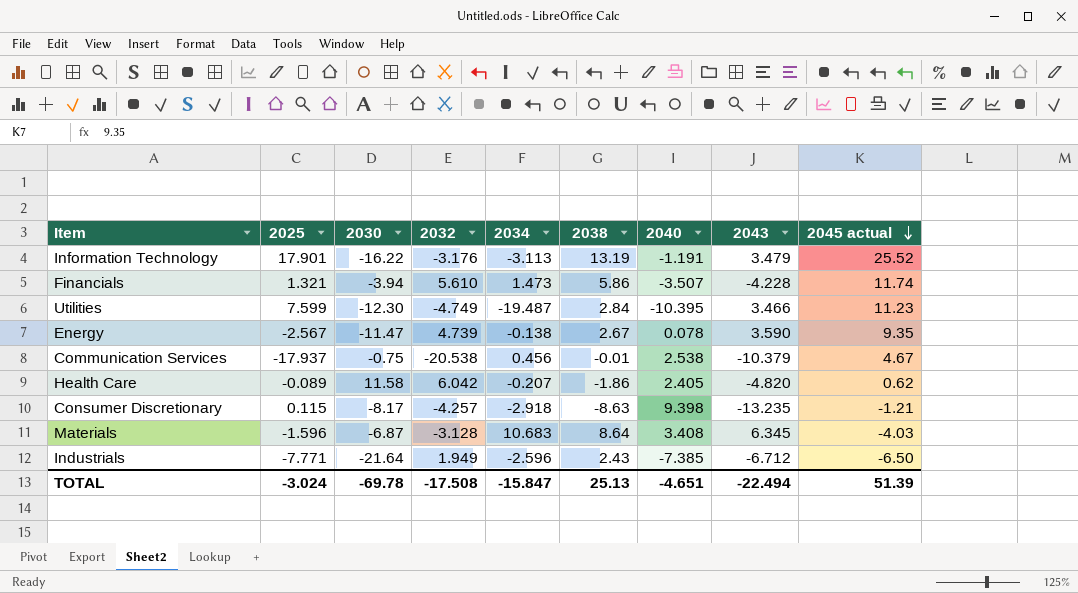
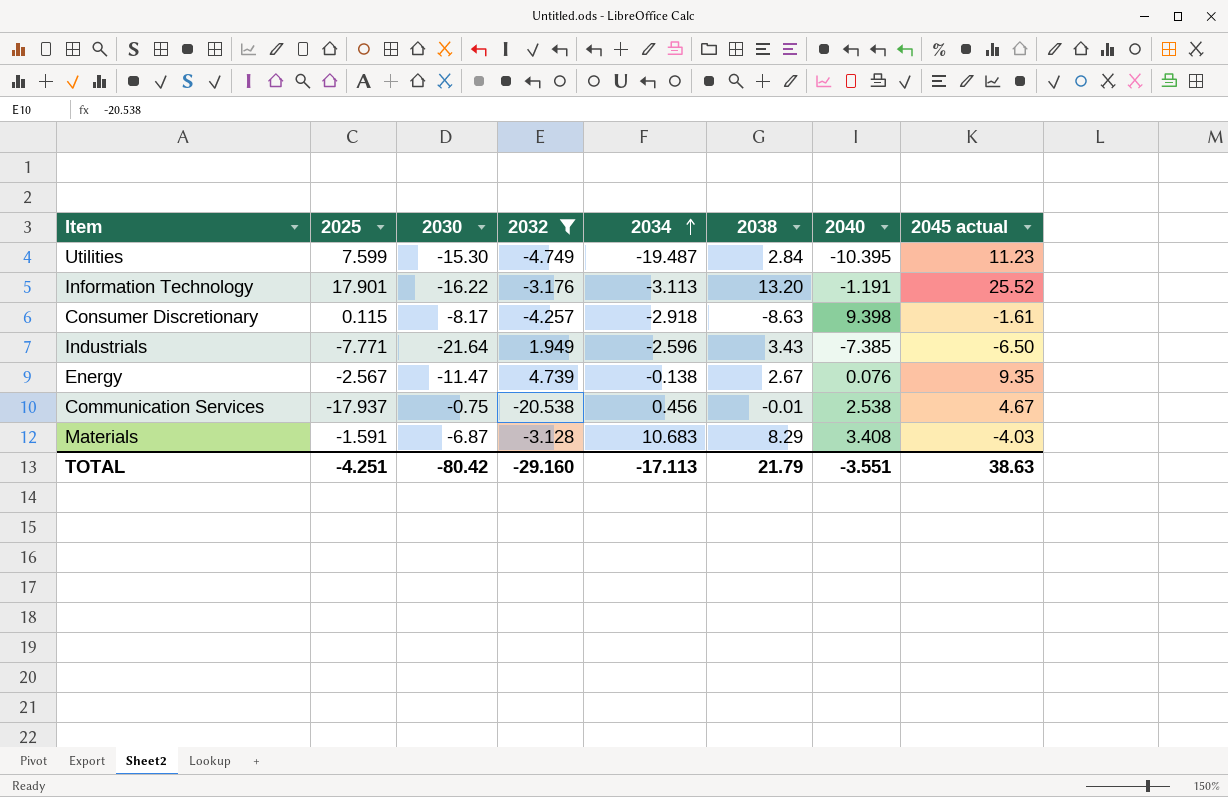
filter: none -> 2032 <= 4.739
row order: 2045 actual descending -> 2034 ascending
column 2043 | position: 8 -> none
Utilities | 2030: -12.30 -> -15.30
Information Technology | 2038: 13.19 -> 13.20
Consumer Discretionary | 2045 actual: -1.21 -> -1.61
Industrials | 2038: 2.43 -> 3.43
Energy | 2040: 0.078 -> 0.076
Materials | 2025: -1.596 -> -1.591
Materials | 2038: 8.64 -> 8.29
TOTAL | 2025: -3.024 -> -4.251
TOTAL | 2030: -69.78 -> -80.42
TOTAL | 2032: -17.508 -> -29.160
TOTAL | 2034: -15.847 -> -17.113
TOTAL | 2038: 25.13 -> 21.79
TOTAL | 2040: -4.651 -> -3.551
TOTAL | 2045 actual: 51.39 -> 38.63

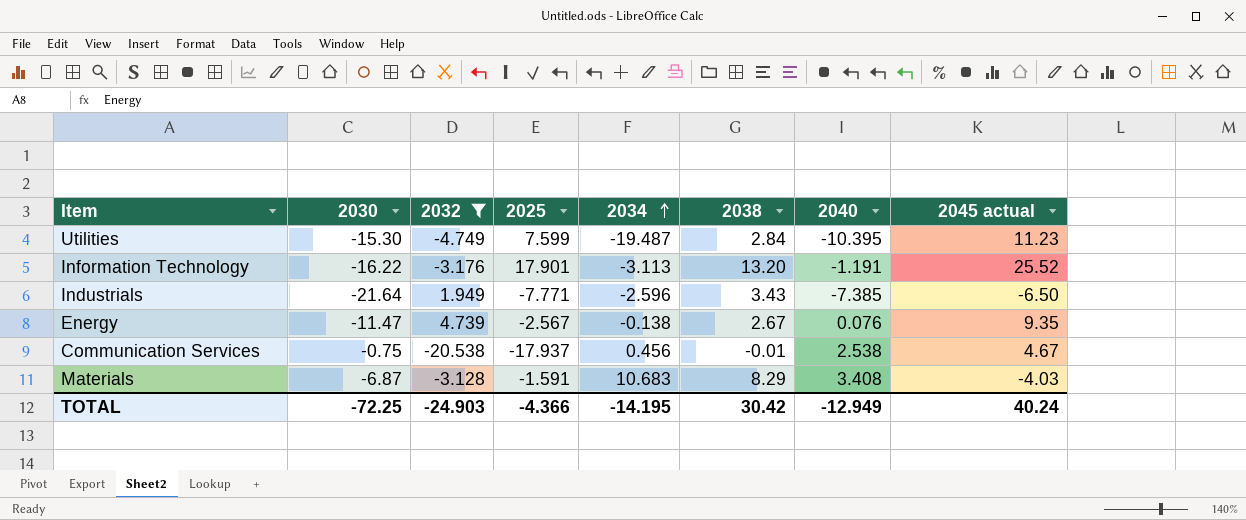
column 2025 | position: 2 -> 4
row Consumer Discretionary: 0.115 | -8.17 | -4.257 | -2.918 | -8.63 | 9.398 | -1.61 -> none
TOTAL | 2030: -80.42 -> -72.25
TOTAL | 2032: -29.160 -> -24.903
TOTAL | 2025: -4.251 -> -4.366
TOTAL | 2034: -17.113 -> -14.195
TOTAL | 2038: 21.79 -> 30.42
TOTAL | 2040: -3.551 -> -12.949
TOTAL | 2045 actual: 38.63 -> 40.24

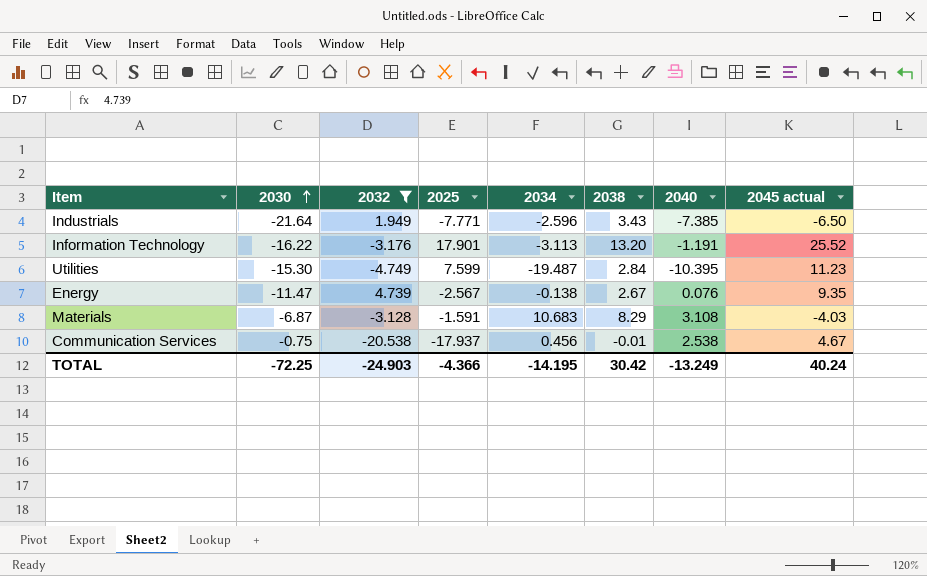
row order: 2034 ascending -> 2030 ascending
Materials | 2040: 3.408 -> 3.108
TOTAL | 2040: -12.949 -> -13.249

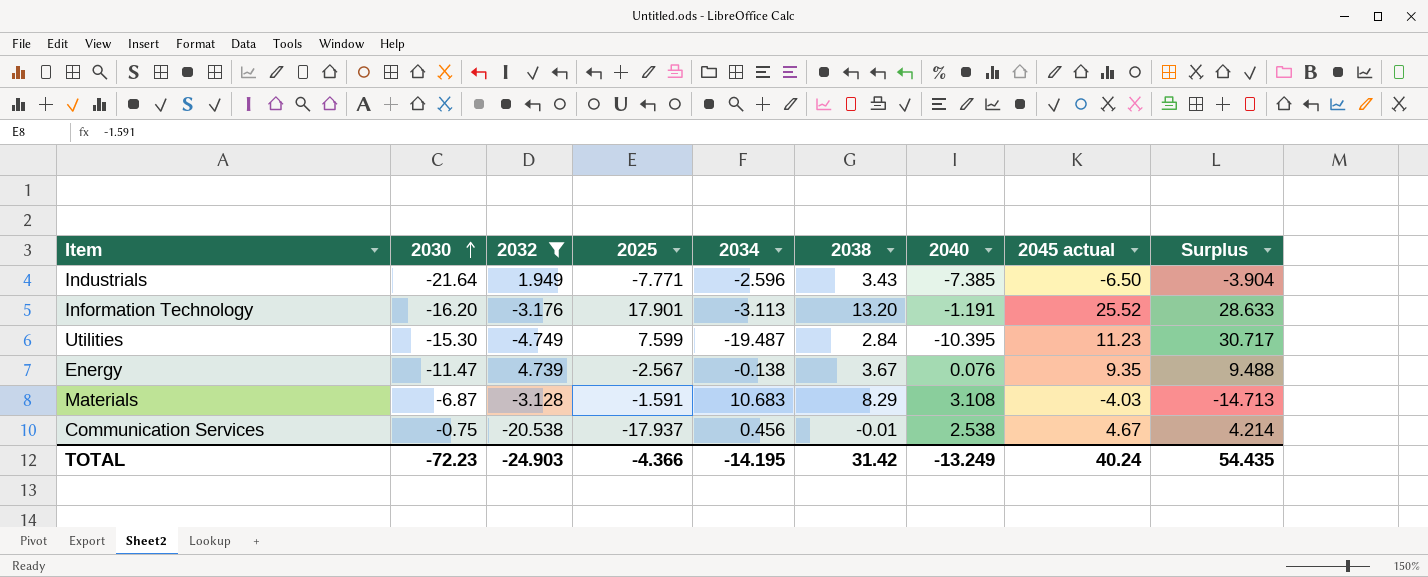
column Surplus | formula: none -> [2045 actual] - [2034]
Information Technology | 2030: -16.22 -> -16.20
Energy | 2038: 2.67 -> 3.67
TOTAL | 2030: -72.25 -> -72.23
TOTAL | 2038: 30.42 -> 31.42

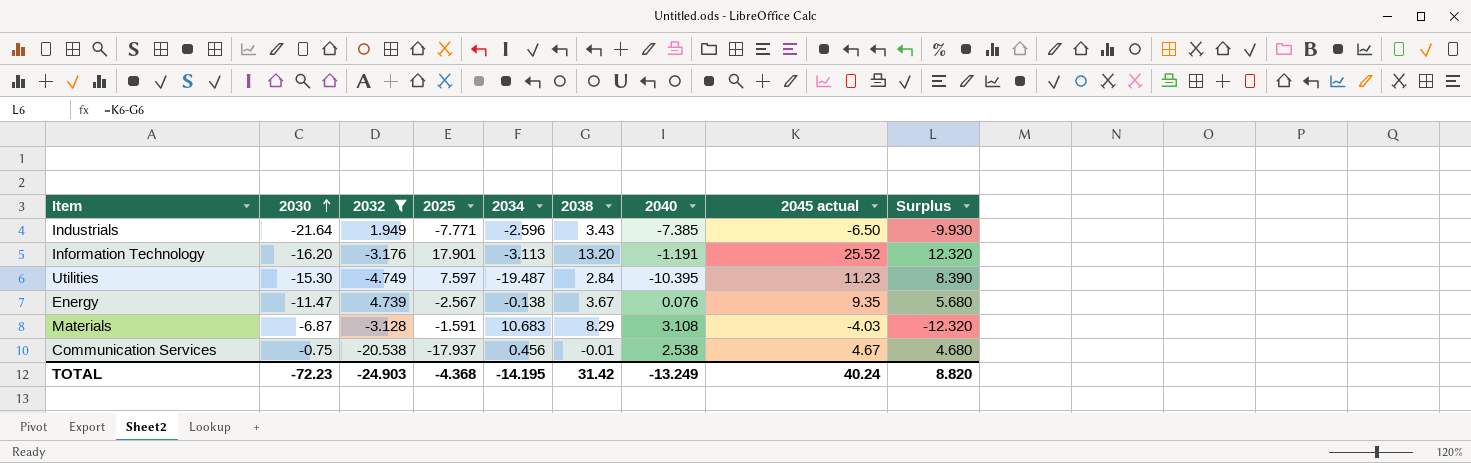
column Surplus | formula: [2045 actual] - [2034] -> [2045 actual] - [2038]
Utilities | 2025: 7.599 -> 7.597
TOTAL | 2025: -4.366 -> -4.368
TOTAL | Surplus: 54.435 -> 8.820

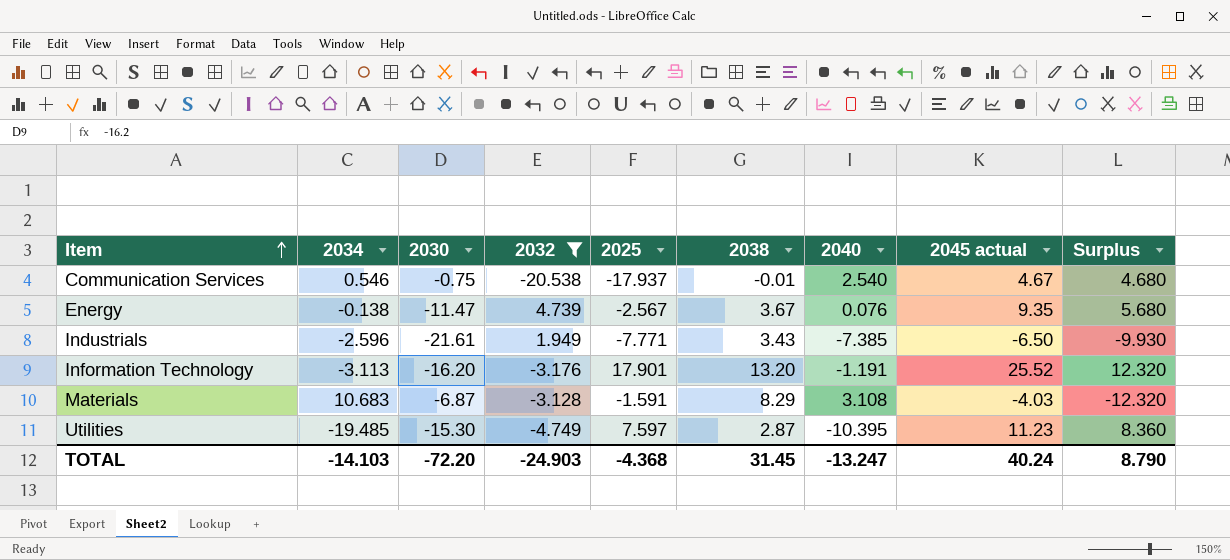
row order: 2030 ascending -> Item ascending
column 2034 | position: 5 -> 2
Communication Services | 2034: 0.456 -> 0.546
Communication Services | 2040: 2.538 -> 2.540
Industrials | 2030: -21.64 -> -21.61
Utilities | 2034: -19.487 -> -19.485
Utilities | 2038: 2.84 -> 2.87
Utilities | Surplus: 8.390 -> 8.360
TOTAL | 2034: -14.195 -> -14.103
TOTAL | 2030: -72.23 -> -72.20
TOTAL | 2038: 31.42 -> 31.45
TOTAL | 2040: -13.249 -> -13.247
TOTAL | Surplus: 8.820 -> 8.790

